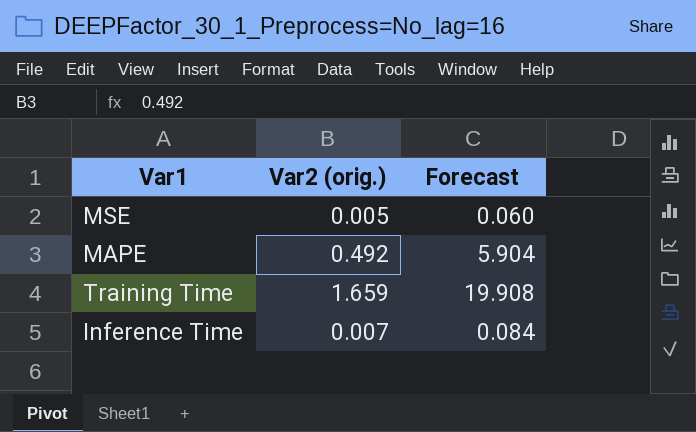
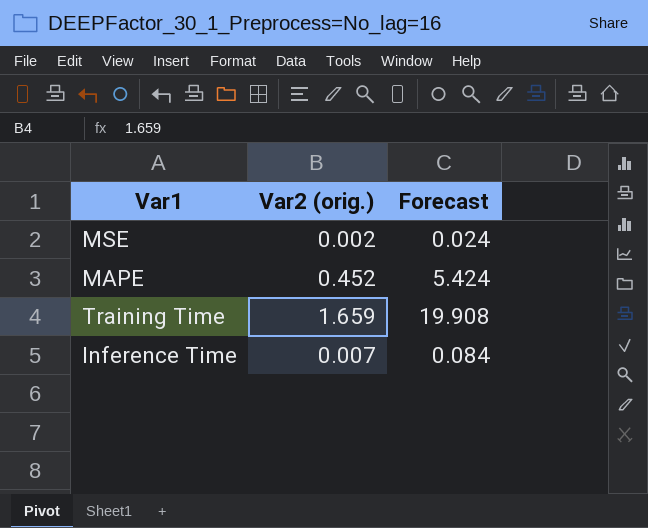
MSE | Var2 (orig.): 0.005 -> 0.002
MSE | Forecast: 0.060 -> 0.024
MAPE | Var2 (orig.): 0.492 -> 0.452
MAPE | Forecast: 5.904 -> 5.424

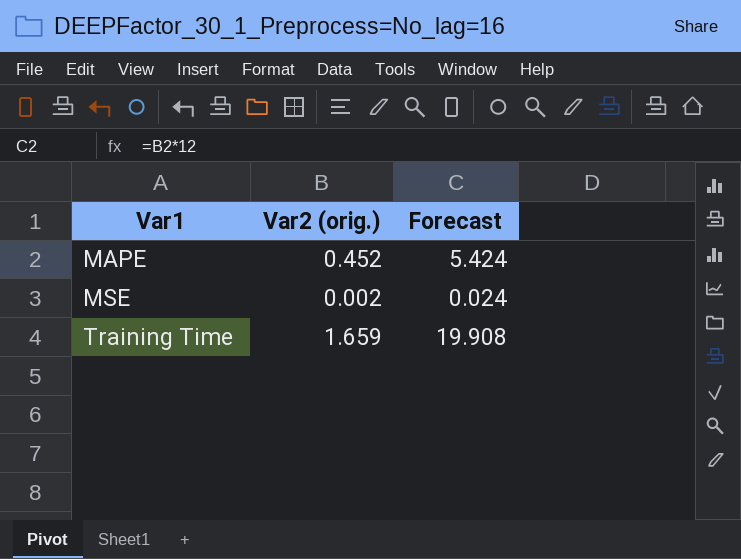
row order: none -> Var1 ascending
row Inference Time: 0.007 | 0.084 -> none

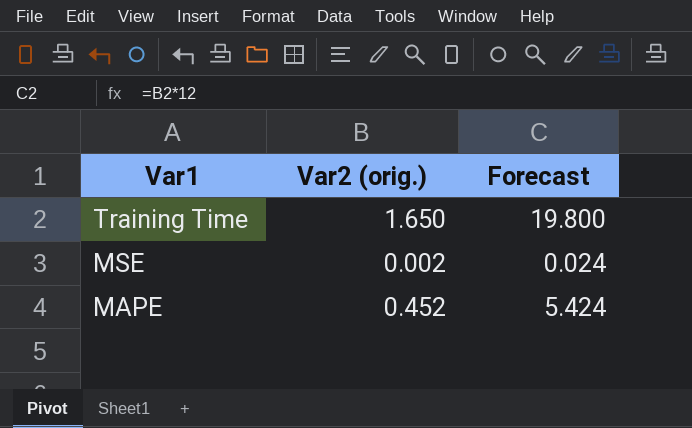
row order: Var1 ascending -> Var1 descending
Training Time | Var2 (orig.): 1.659 -> 1.650
Training Time | Forecast: 19.908 -> 19.800

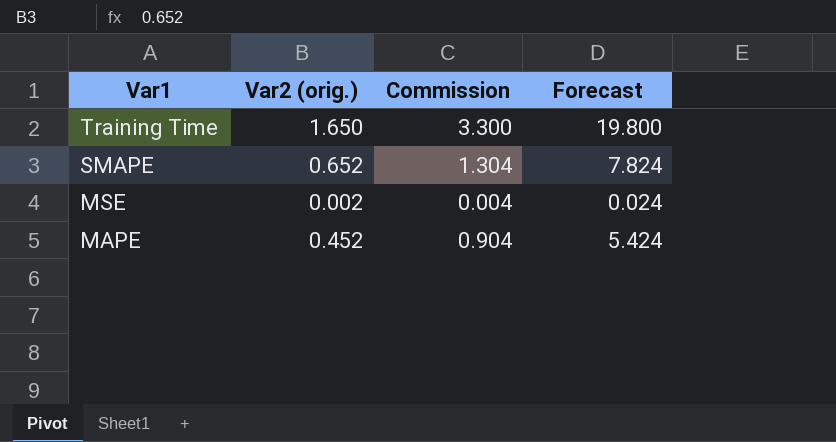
column Commission | formula: none -> [Var2 (orig.)] * 2
row SMAPE: none -> 0.652 | 1.304 | 7.824

